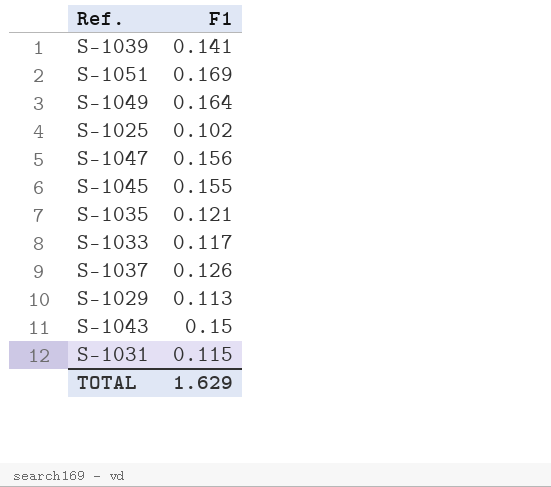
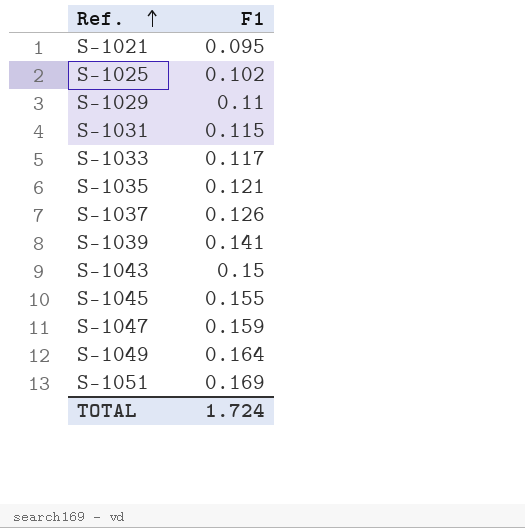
row order: none -> Ref. ascending
row S-1021: none -> 0.095
S-1029 | F1: 0.113 -> 0.11
S-1047 | F1: 0.156 -> 0.159
TOTAL | F1: 1.629 -> 1.724

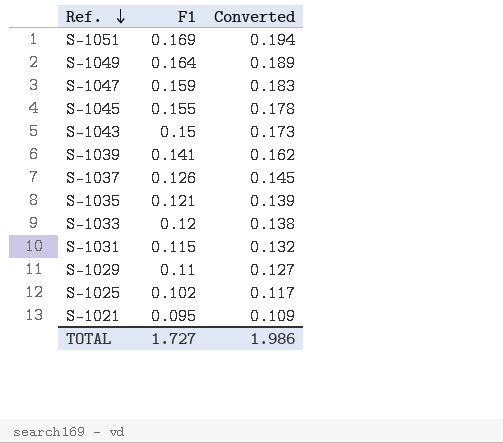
row order: Ref. ascending -> Ref. descending
column Converted | formula: none -> [F1] * 1.15
S-1033 | F1: 0.117 -> 0.12
TOTAL | F1: 1.724 -> 1.727

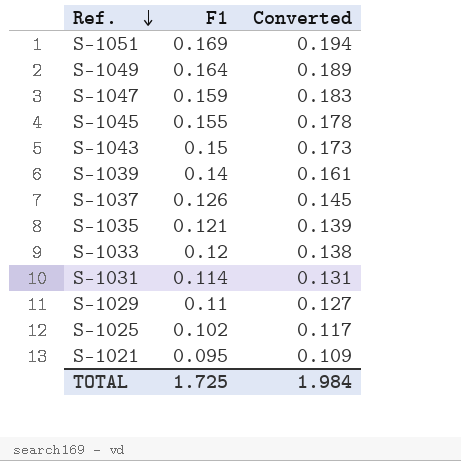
S-1039 | F1: 0.141 -> 0.14
S-1039 | Converted: 0.162 -> 0.161
S-1031 | F1: 0.115 -> 0.114
S-1031 | Converted: 0.132 -> 0.131
TOTAL | F1: 1.727 -> 1.725
TOTAL | Converted: 1.986 -> 1.984

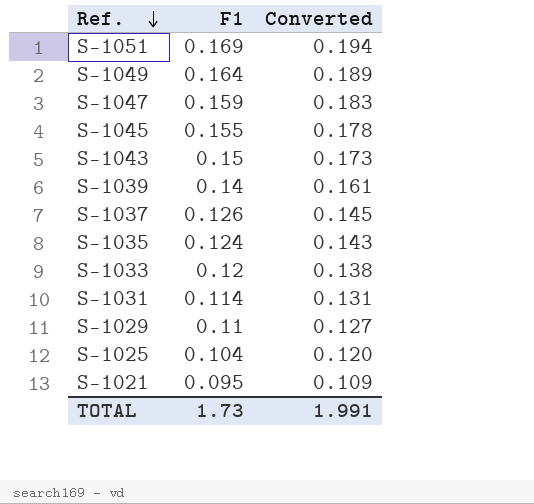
S-1035 | F1: 0.121 -> 0.124
S-1035 | Converted: 0.139 -> 0.143
S-1025 | F1: 0.102 -> 0.104
S-1025 | Converted: 0.117 -> 0.120
TOTAL | F1: 1.725 -> 1.73
TOTAL | Converted: 1.984 -> 1.991

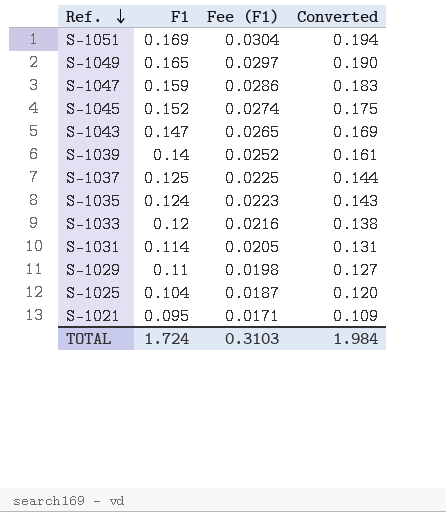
column Fee (F1) | formula: none -> [F1] * 0.18
S-1049 | F1: 0.164 -> 0.165
S-1049 | Converted: 0.189 -> 0.190
S-1045 | F1: 0.155 -> 0.152
S-1045 | Converted: 0.178 -> 0.175
S-1043 | F1: 0.15 -> 0.147
S-1043 | Converted: 0.173 -> 0.169
S-1037 | F1: 0.126 -> 0.125
S-1037 | Converted: 0.145 -> 0.144
TOTAL | F1: 1.73 -> 1.724
TOTAL | Converted: 1.991 -> 1.984

